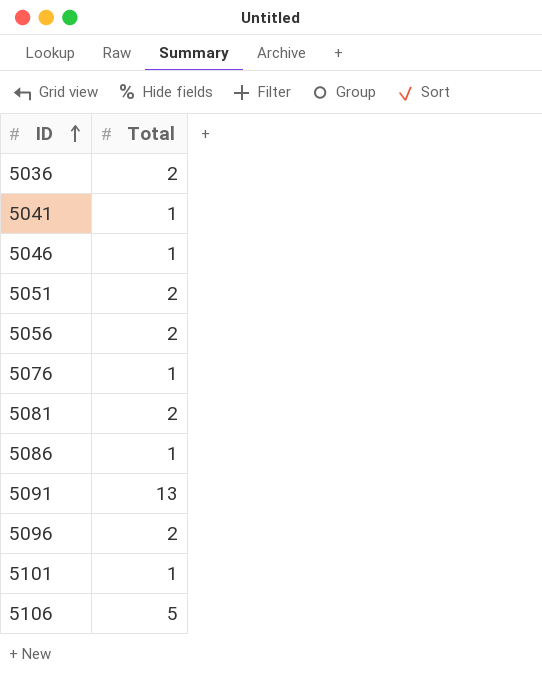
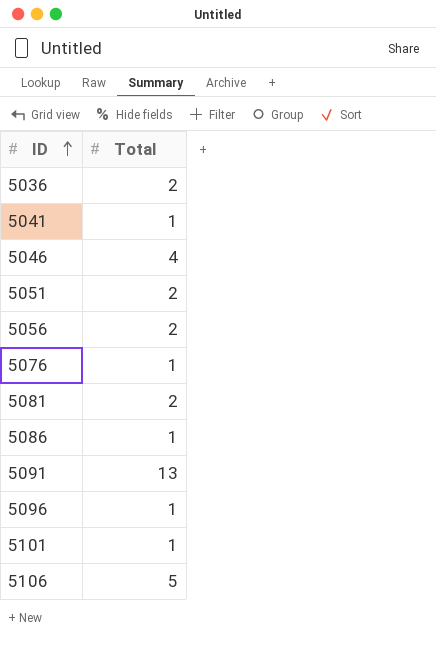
5046 | Total: 1 -> 4
5096 | Total: 2 -> 1

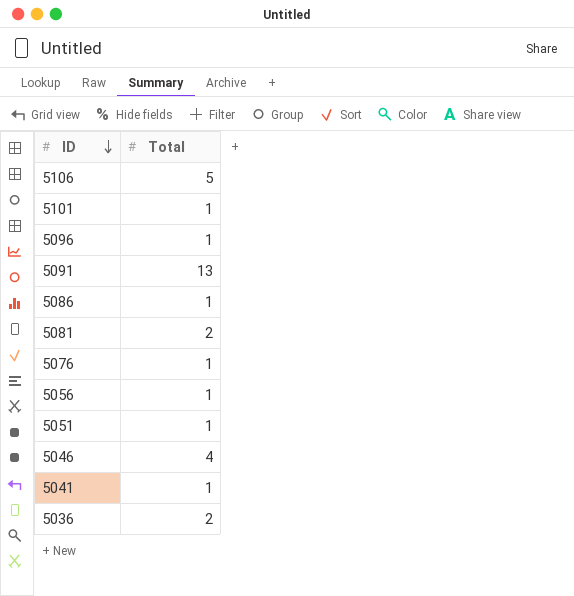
row order: ID ascending -> ID descending
5056 | Total: 2 -> 1
5051 | Total: 2 -> 1

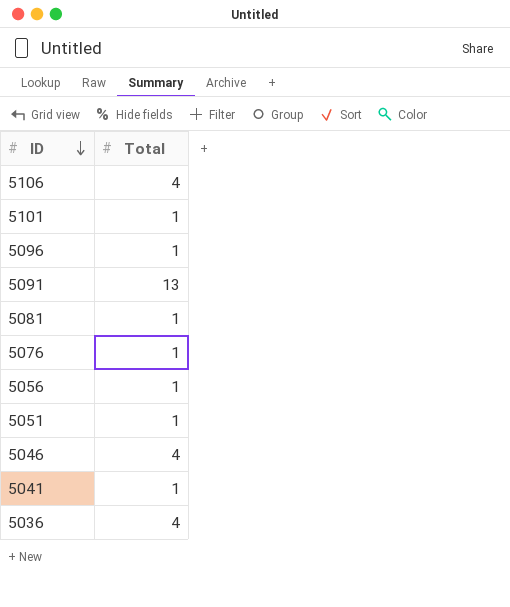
row 5086: 1 -> none
5106 | Total: 5 -> 4
5081 | Total: 2 -> 1
5036 | Total: 2 -> 4

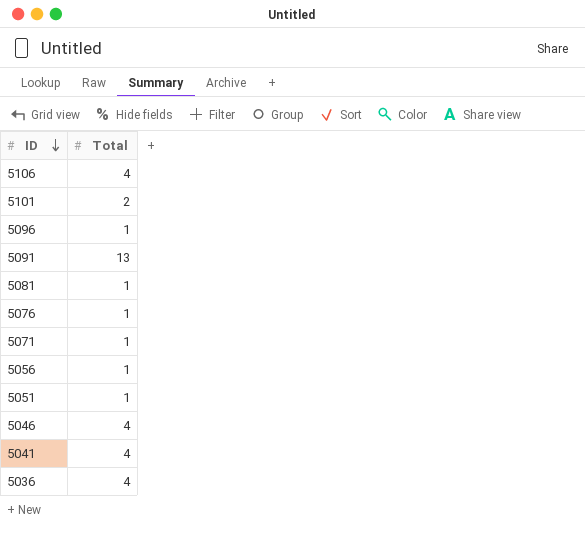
5101 | Total: 1 -> 2
row 5071: none -> 1
5041 | Total: 1 -> 4

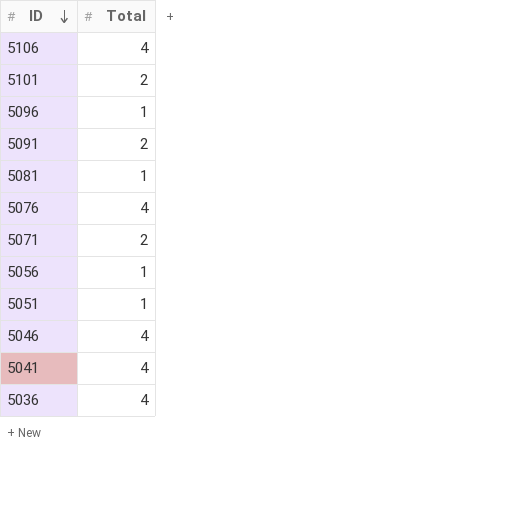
5091 | Total: 13 -> 2
5076 | Total: 1 -> 4
5071 | Total: 1 -> 2

